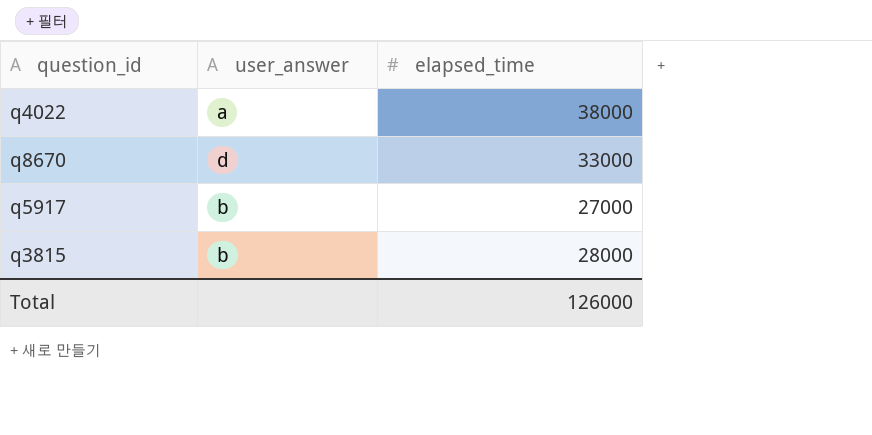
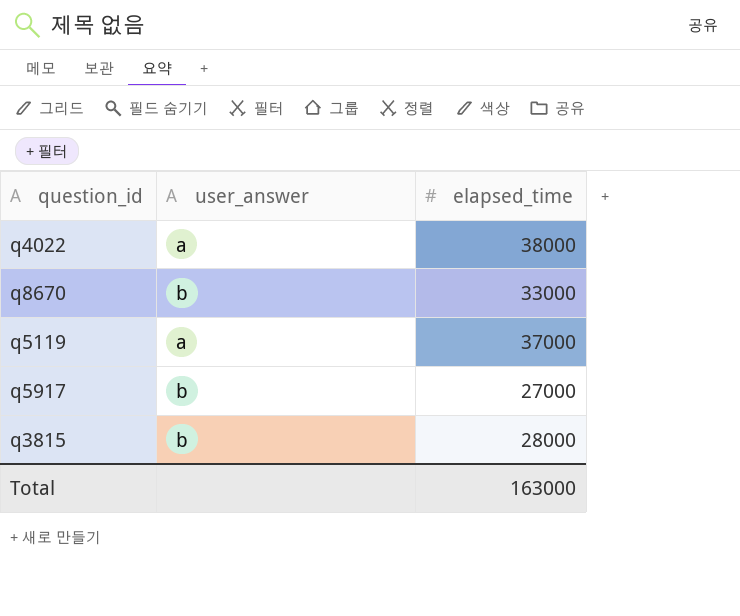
q8670 | user_answer: d -> b
row q5119: none -> a | 37000
Total | elapsed_time: 126000 -> 163000

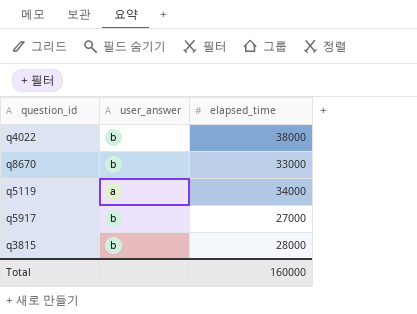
q4022 | user_answer: a -> b
q5119 | elapsed_time: 37000 -> 34000
Total | elapsed_time: 163000 -> 160000

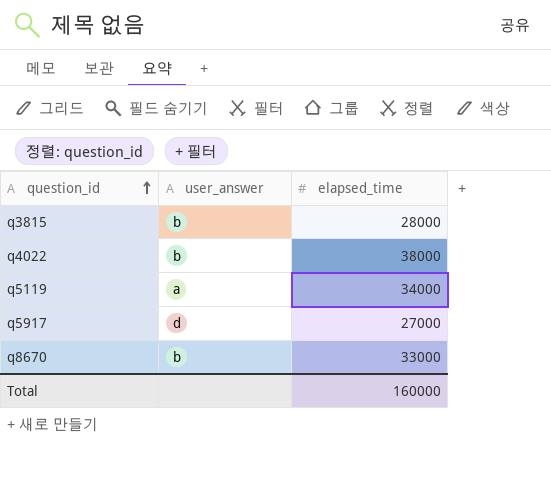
row order: none -> question_id ascending
q5917 | user_answer: b -> d

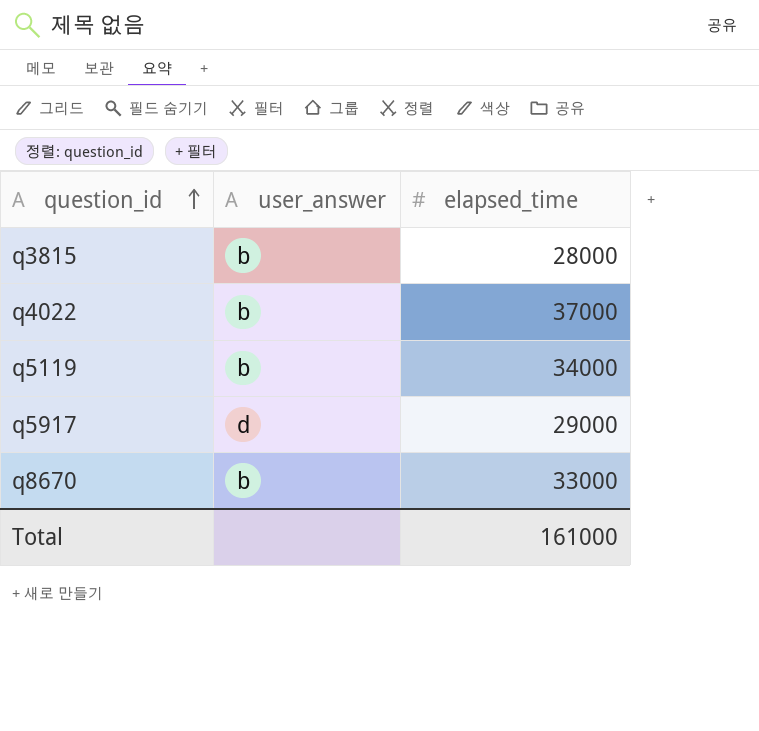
q4022 | elapsed_time: 38000 -> 37000
q5119 | user_answer: a -> b
q5917 | elapsed_time: 27000 -> 29000
Total | elapsed_time: 160000 -> 161000

